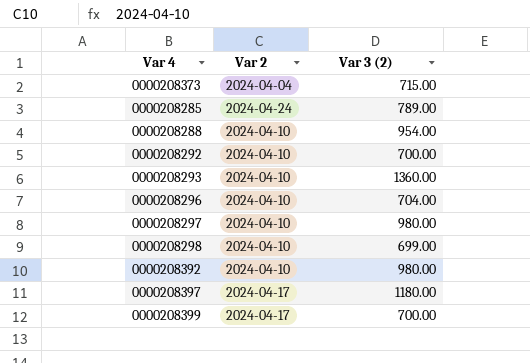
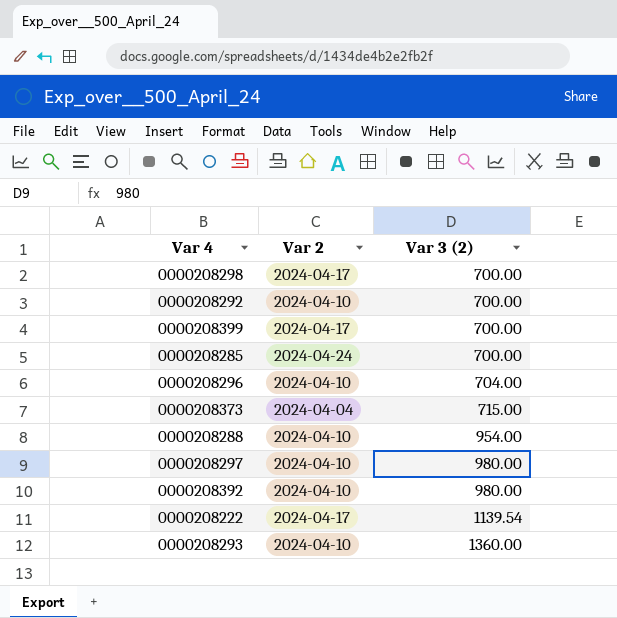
row order: none -> Var 3 (2) ascending
row 0000208397: 2024-04-17 | 1180.00 -> none
0000208298 | Var 2: 2024-04-10 -> 2024-04-17
0000208298 | Var 3 (2): 699.00 -> 700.00
0000208285 | Var 3 (2): 789.00 -> 700.00
row 0000208222: none -> 2024-04-17 | 1139.54

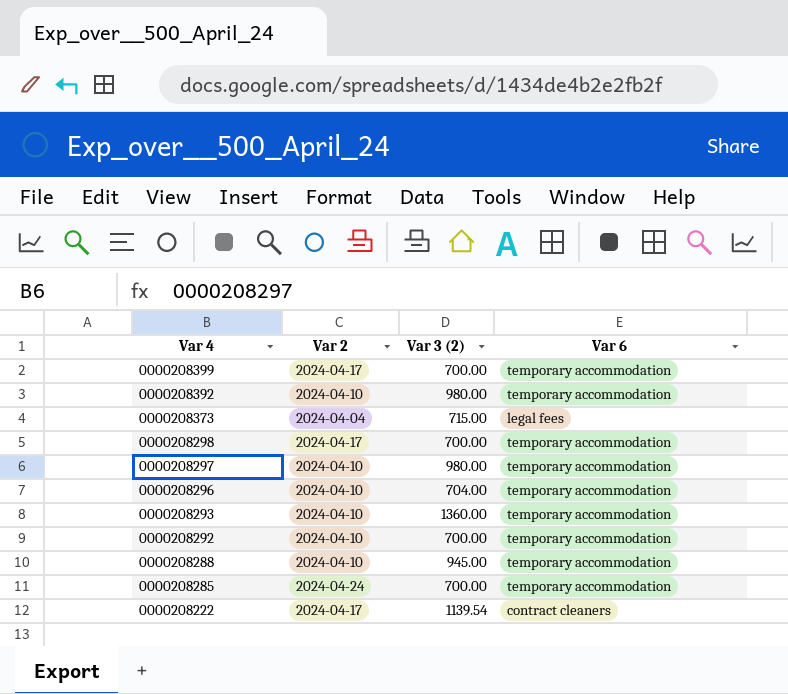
row order: Var 3 (2) ascending -> Var 4 descending
column Var 6 | position: none -> 4
0000208288 | Var 3 (2): 954.00 -> 945.00

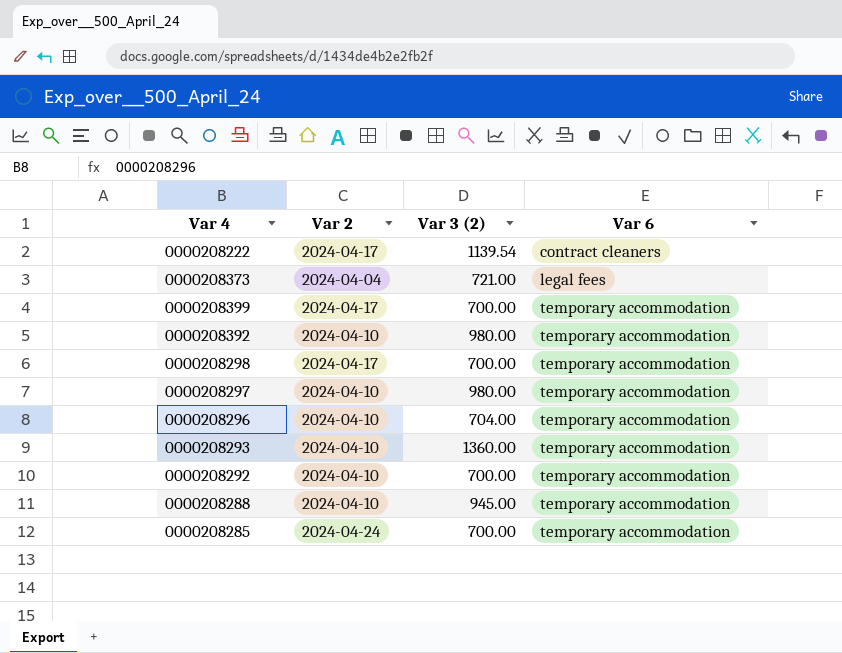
row order: Var 4 descending -> Var 6 ascending
0000208373 | Var 3 (2): 715.00 -> 721.00

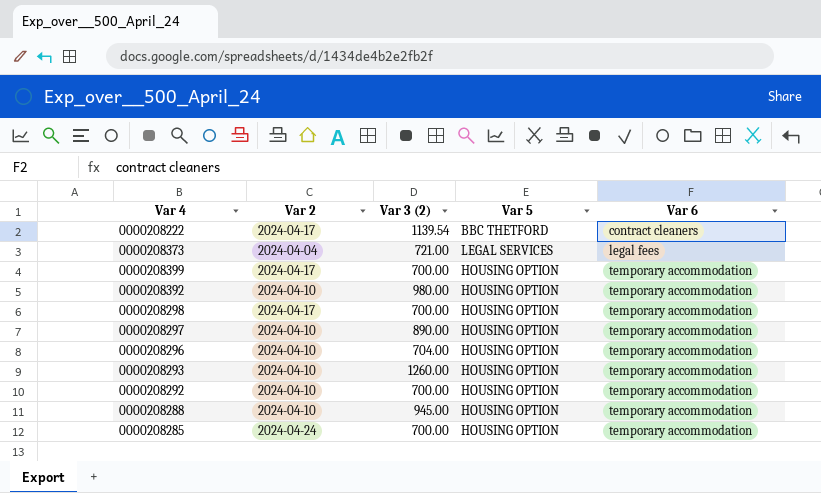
column Var 5 | position: none -> 4
0000208297 | Var 3 (2): 980.00 -> 890.00
0000208293 | Var 3 (2): 1360.00 -> 1260.00

